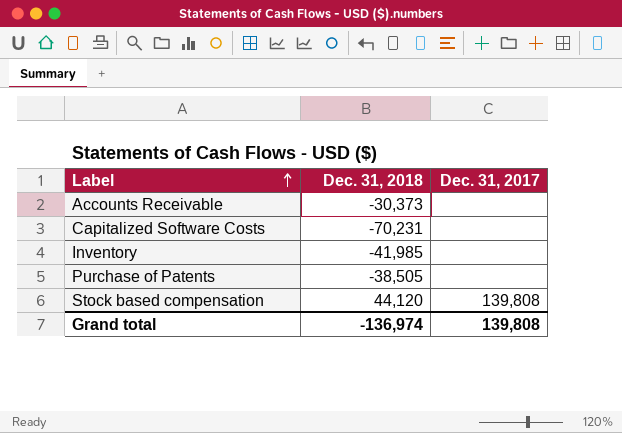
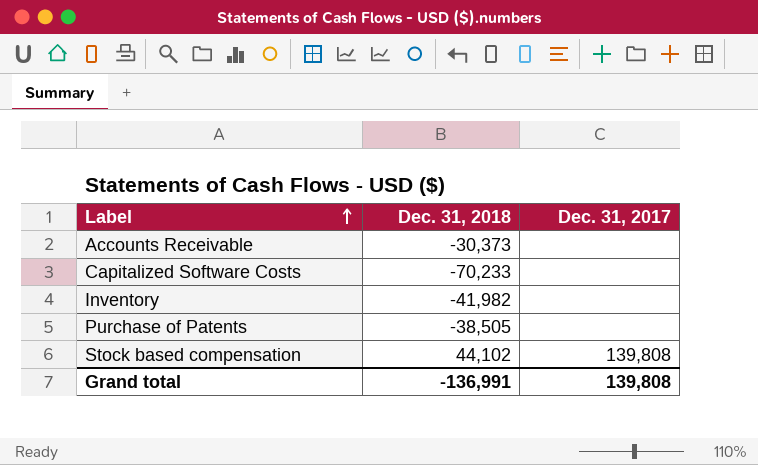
Capitalized Software Costs | Dec. 31, 2018: -70,231 -> -70,233
Inventory | Dec. 31, 2018: -41,985 -> -41,982
Stock based compensation | Dec. 31, 2018: 44,120 -> 44,102
Grand total | Dec. 31, 2018: -136,974 -> -136,991

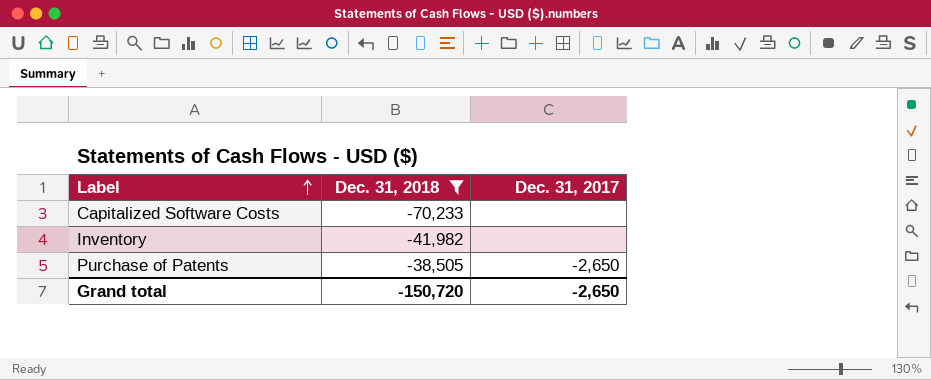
filter: none -> Dec. 31, 2018 <= -38,505
Purchase of Patents | Dec. 31, 2017: none -> -2,650
Grand total | Dec. 31, 2018: -136,991 -> -150,720
Grand total | Dec. 31, 2017: 139,808 -> -2,650

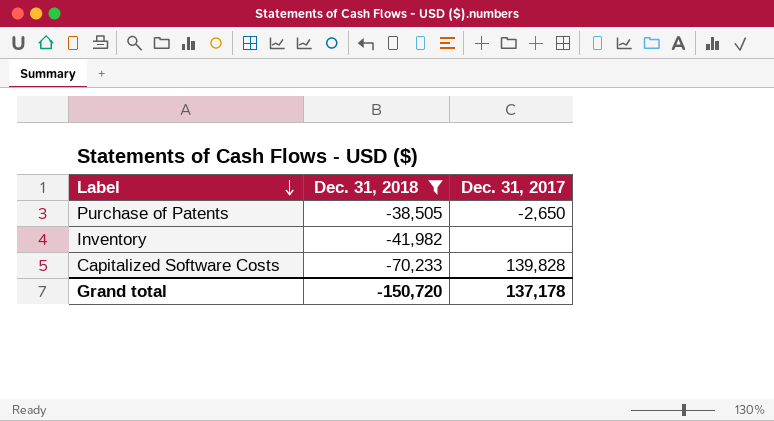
row order: Label ascending -> Label descending
Capitalized Software Costs | Dec. 31, 2017: none -> 139,828
Grand total | Dec. 31, 2017: -2,650 -> 137,178

